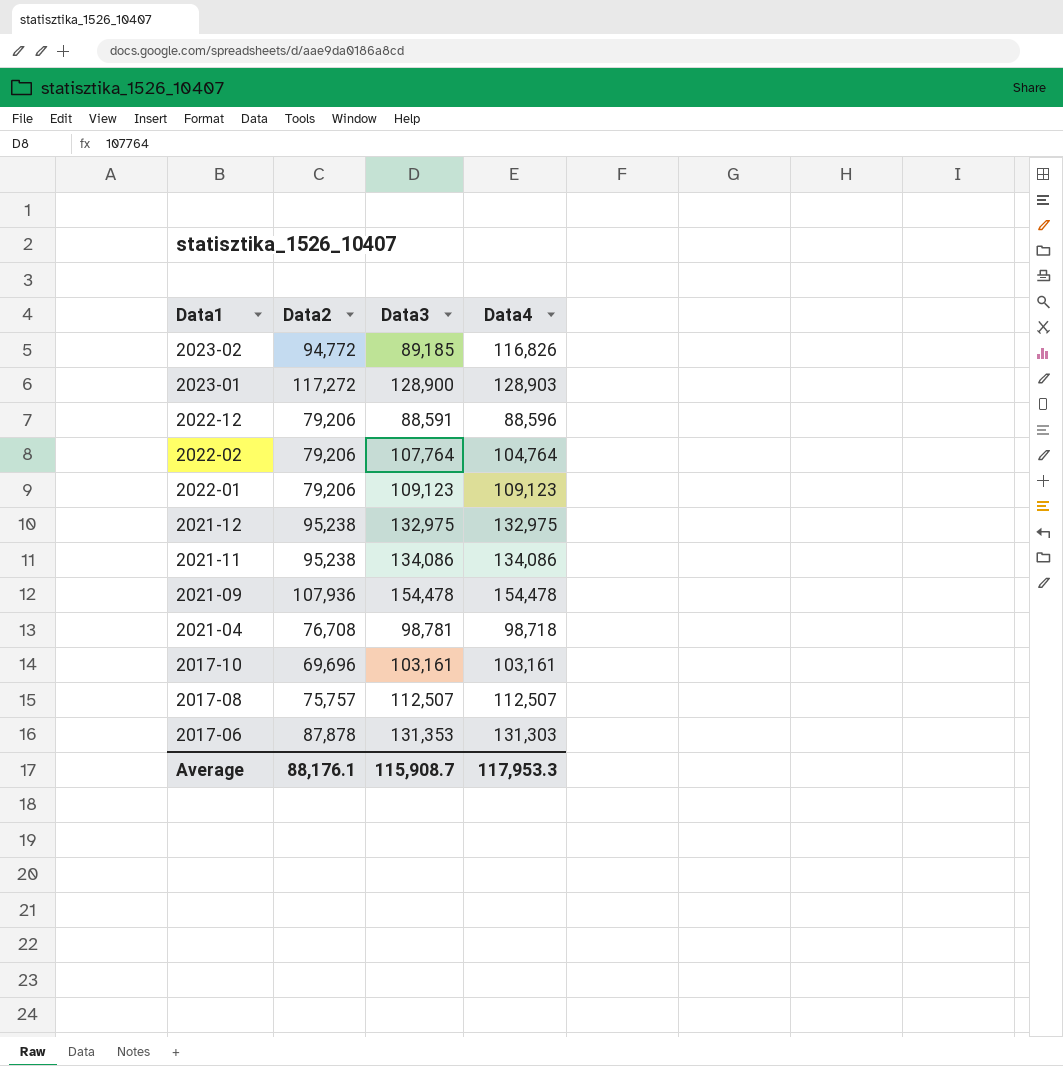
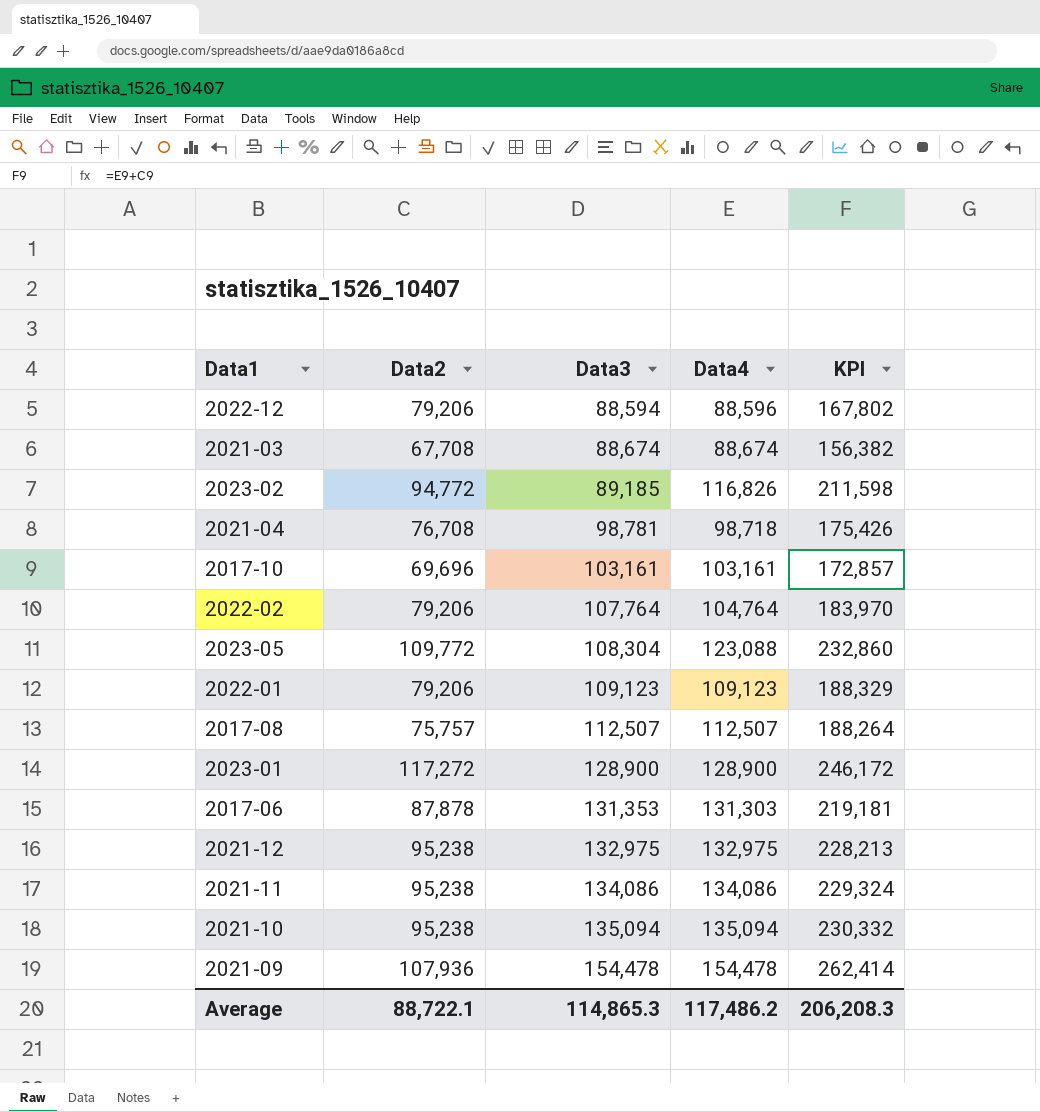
row order: Data1 descending -> Data3 ascending
column KPI | formula: none -> [Data2] + [Data4]
2022-12 | Data3: 88,591 -> 88,594
row 2021-03: none -> 67,708 | 88,674 | 88,674 | 156,382
row 2023-05: none -> 109,772 | 108,304 | 123,088 | 232,860
2023-01 | Data4: 128,903 -> 128,900
row 2021-10: none -> 95,238 | 135,094 | 135,094 | 230,332
Average | Data2: 88,176.1 -> 88,722.1
Average | Data3: 115,908.7 -> 114,865.3
Average | Data4: 117,953.3 -> 117,486.2

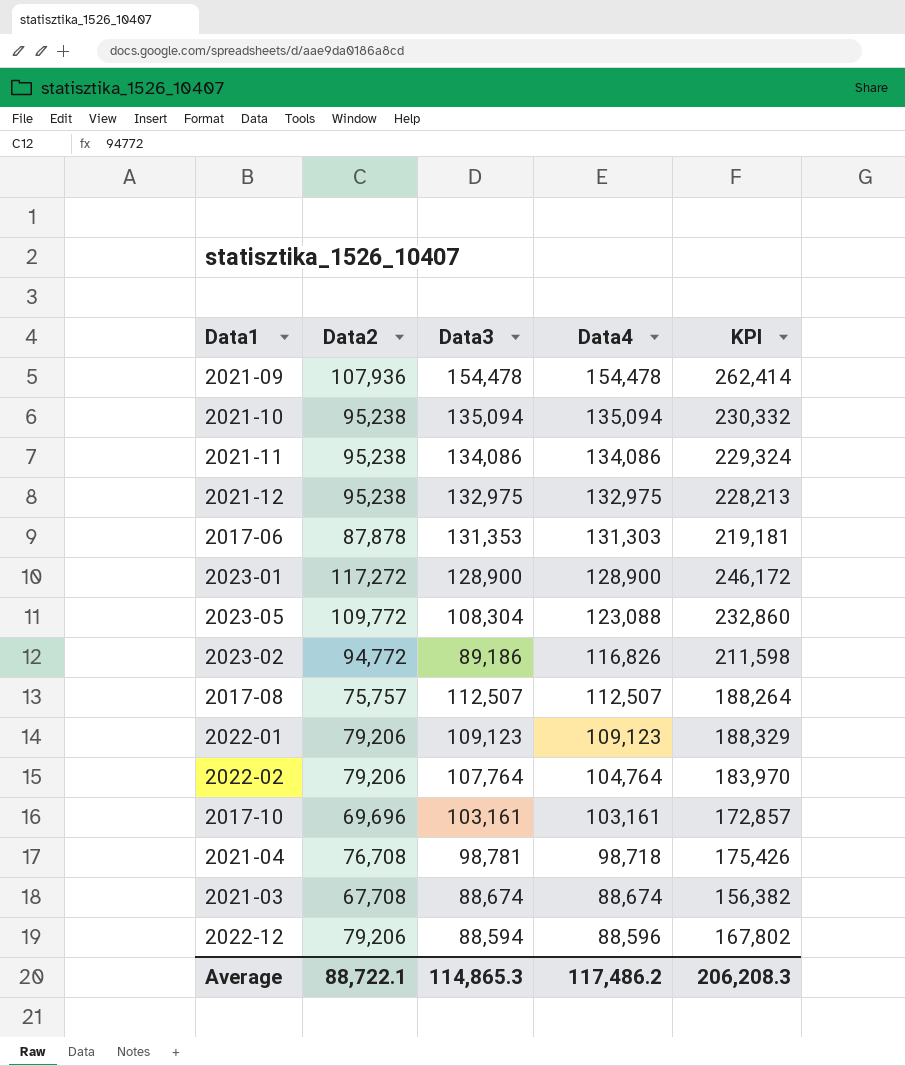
row order: Data3 ascending -> Data4 descending
2023-02 | Data3: 89,185 -> 89,186

